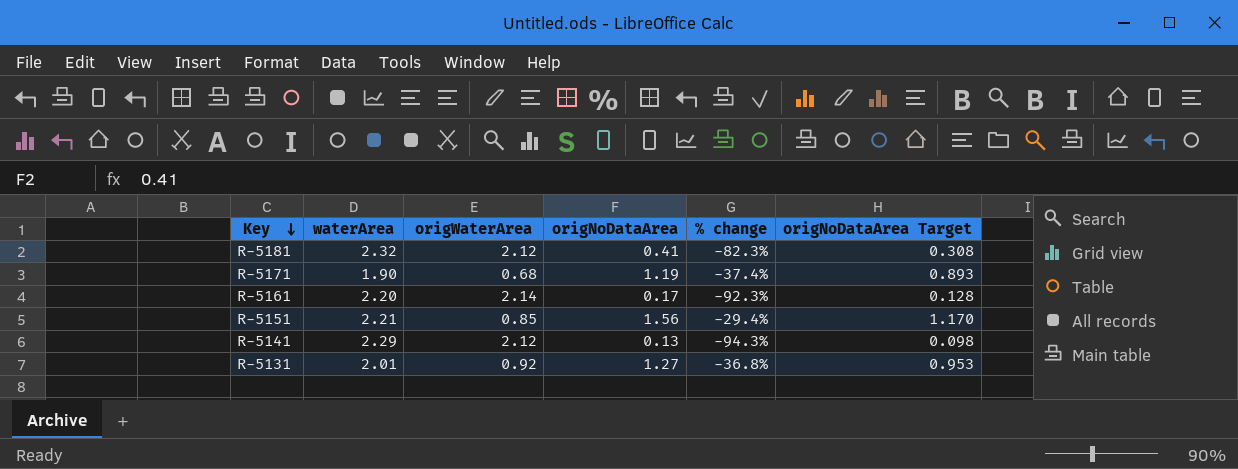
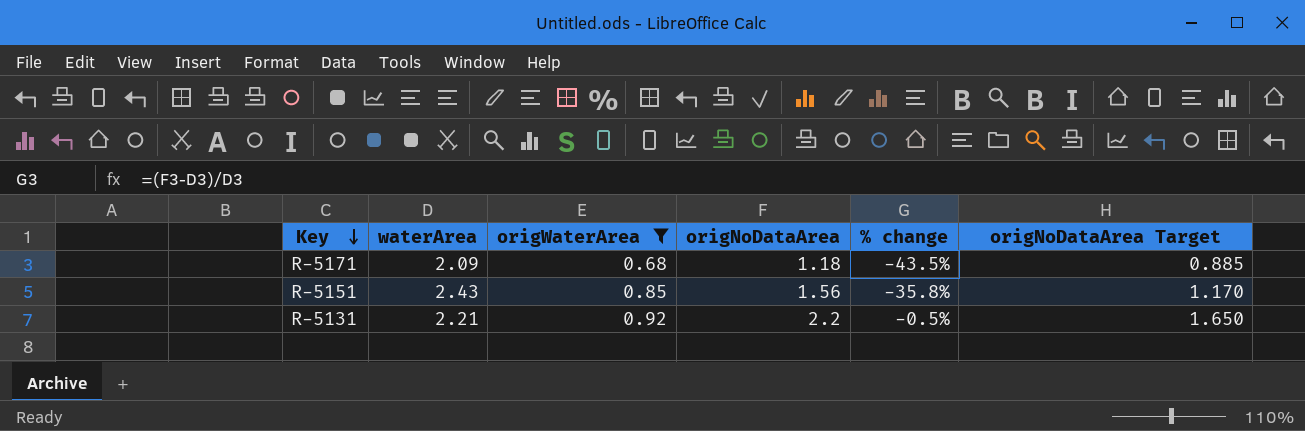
filter: none -> origWaterArea <= 0.92
R-5171 | waterArea: 1.90 -> 2.09
R-5171 | origNoDataArea: 1.19 -> 1.18
R-5171 | % change: -37.4% -> -43.5%
R-5171 | origNoDataArea Target: 0.893 -> 0.885
R-5151 | waterArea: 2.21 -> 2.43
R-5151 | % change: -29.4% -> -35.8%
R-5131 | waterArea: 2.01 -> 2.21
R-5131 | origNoDataArea: 1.27 -> 2.2
R-5131 | % change: -36.8% -> -0.5%
R-5131 | origNoDataArea Target: 0.953 -> 1.650

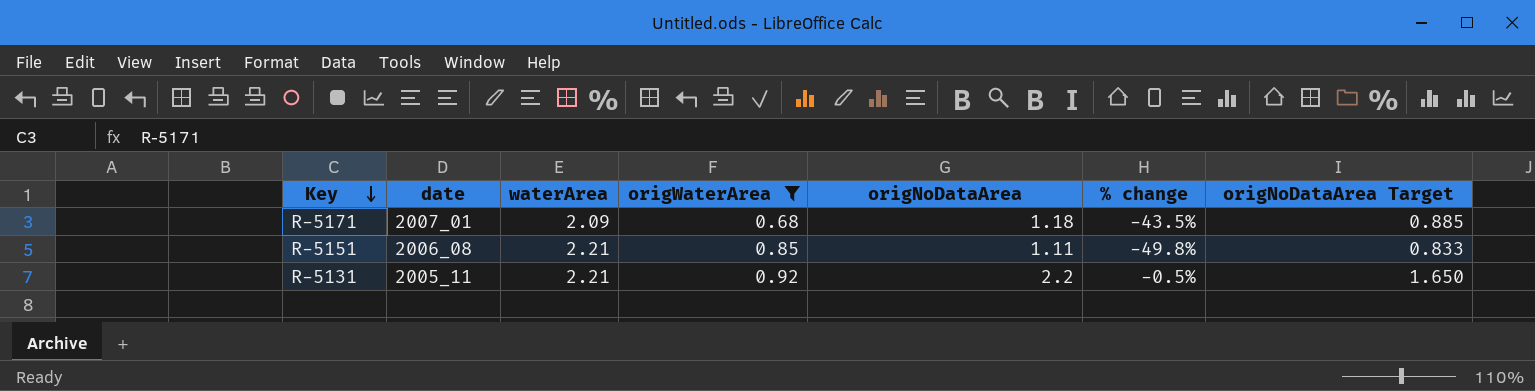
column date | position: none -> 2
R-5151 | waterArea: 2.43 -> 2.21
R-5151 | origNoDataArea: 1.56 -> 1.11
R-5151 | % change: -35.8% -> -49.8%
R-5151 | origNoDataArea Target: 1.170 -> 0.833

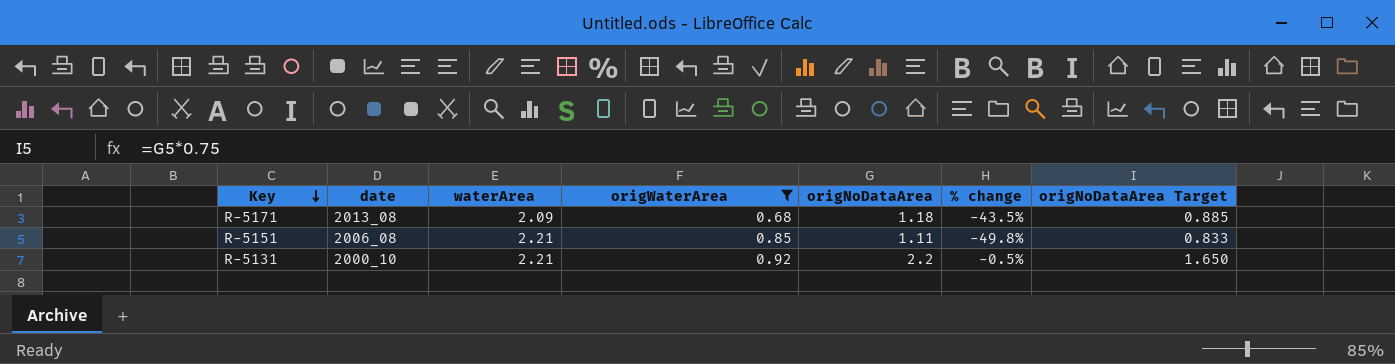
R-5171 | date: 2007_01 -> 2013_08
R-5131 | date: 2005_11 -> 2000_10

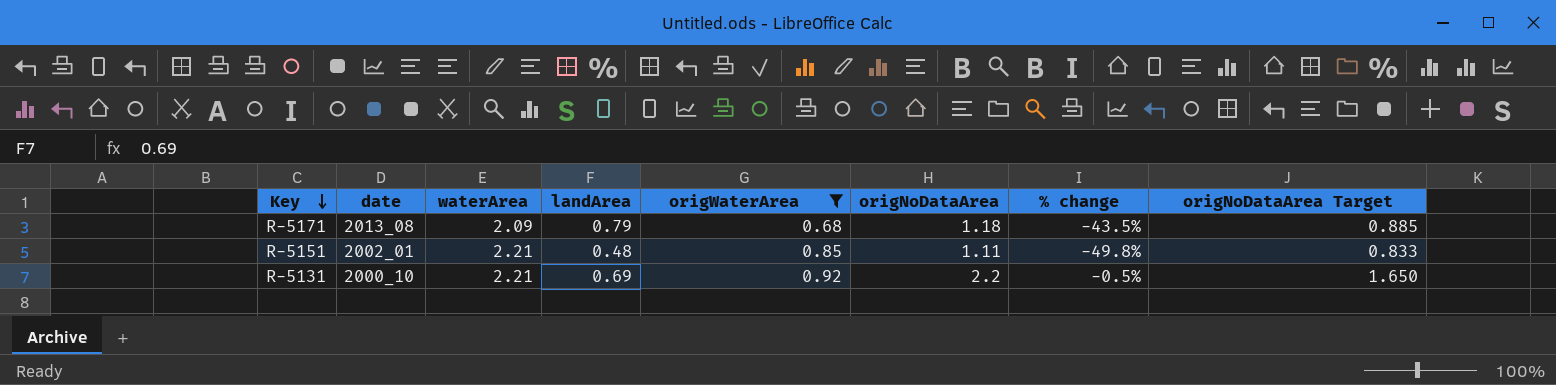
column landArea | position: none -> 4
R-5151 | date: 2006_08 -> 2002_01

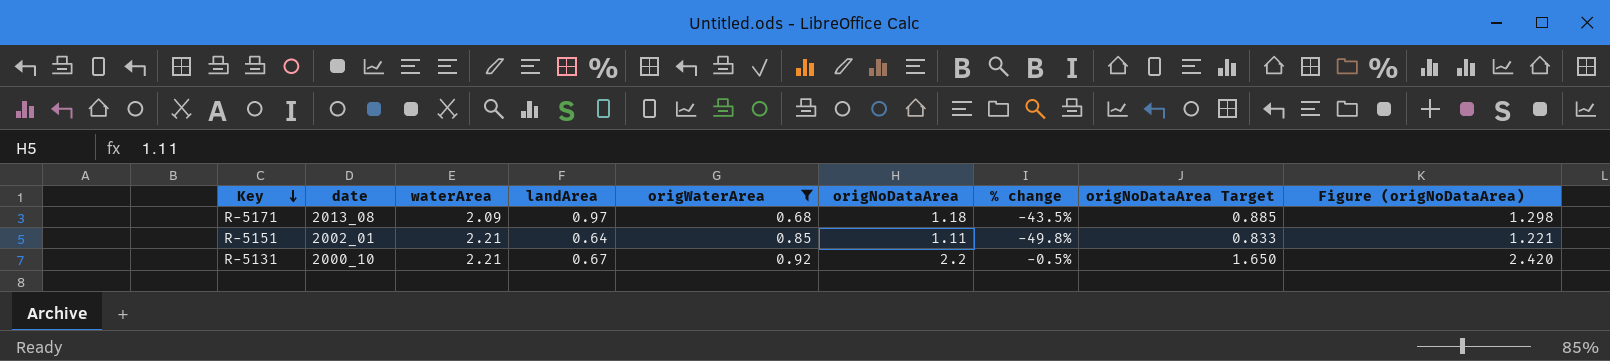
column Figure (origNoDataArea) | formula: none -> [origNoDataArea] * 1.1
R-5171 | landArea: 0.79 -> 0.97
R-5151 | landArea: 0.48 -> 0.64
R-5131 | landArea: 0.69 -> 0.67

